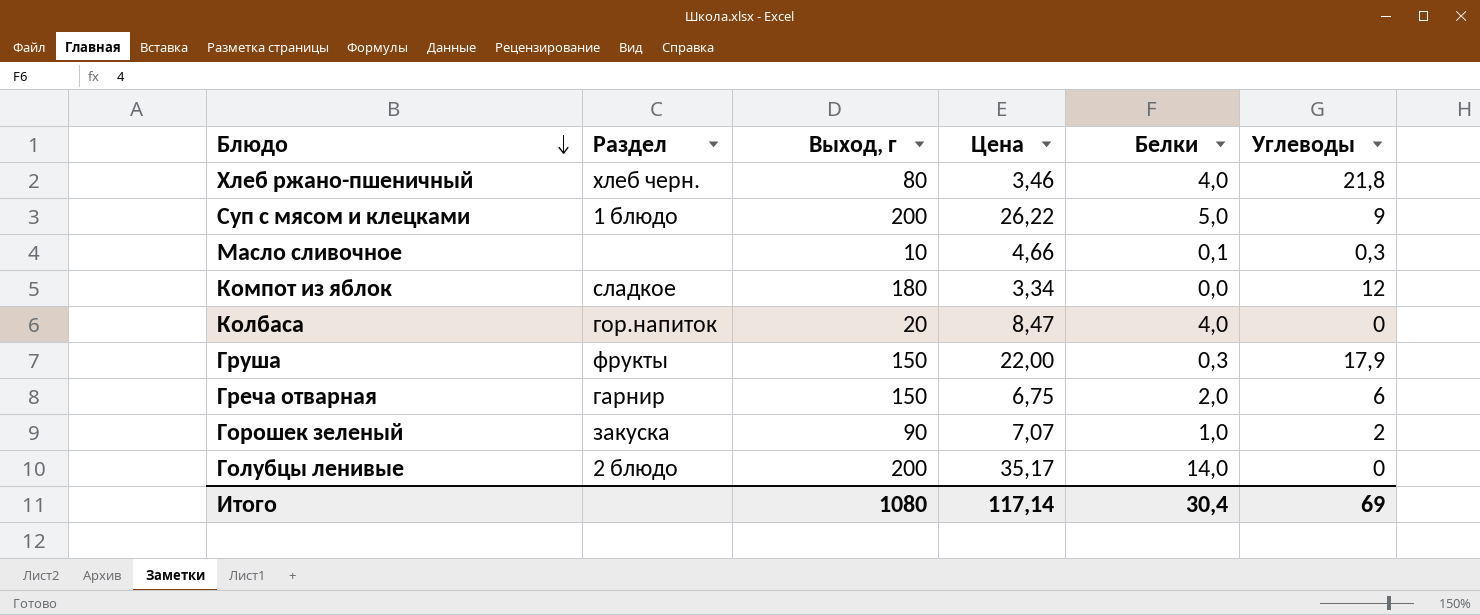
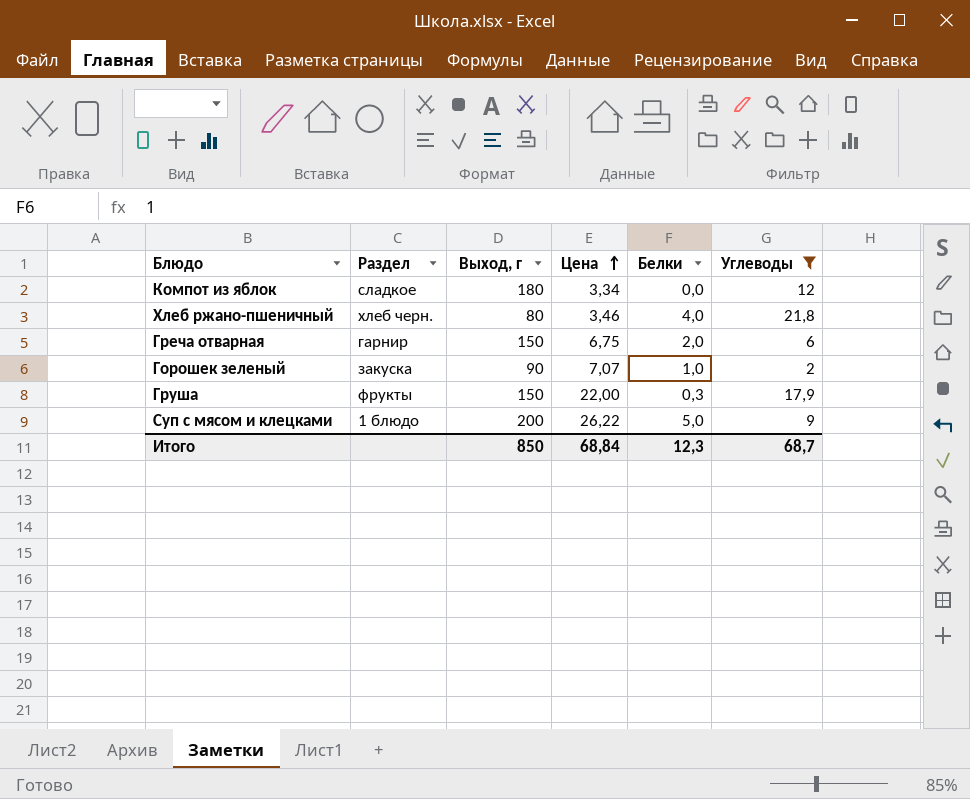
filter: none -> Углеводы >= 2
row order: Блюдо descending -> Цена ascending
Итого | Выход, г: 1080 -> 850
Итого | Цена: 117,14 -> 68,84
Итого | Белки: 30,4 -> 12,3
Итого | Углеводы: 69 -> 68,7

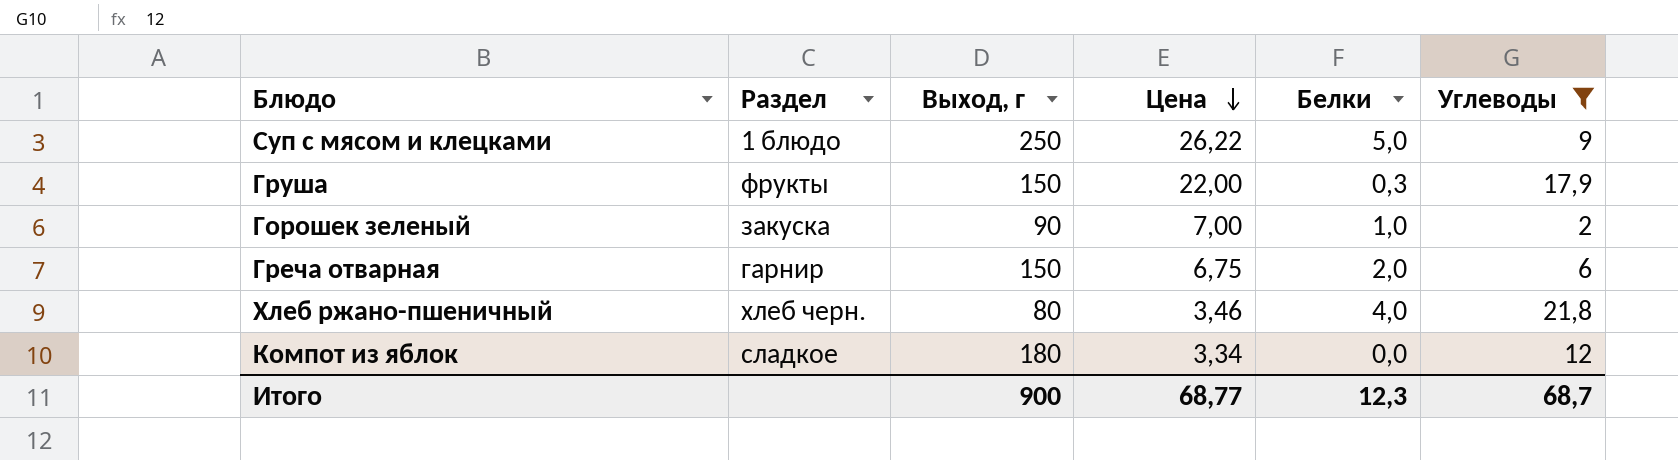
row order: Цена ascending -> Цена descending
Суп с мясом и клецками | Выход, г: 200 -> 250
Горошек зеленый | Цена: 7,07 -> 7,00
Итого | Выход, г: 850 -> 900
Итого | Цена: 68,84 -> 68,77

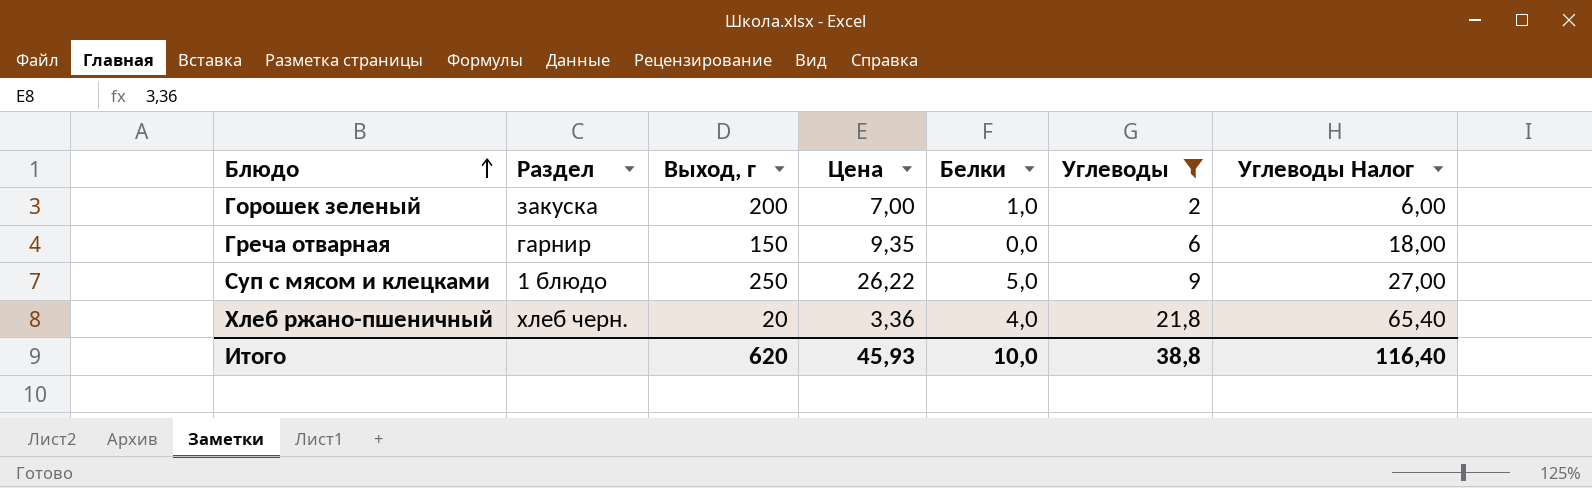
row order: Цена descending -> Блюдо ascending
column Углеводы Налог | formula: none -> [Углеводы] * 3
row Груша: фрукты | 150 | 22,00 | 0,3 | 17,9 -> none
row Компот из яблок: сладкое | 180 | 3,34 | 0,0 | 12 -> none
Горошек зеленый | Выход, г: 90 -> 200
Греча отварная | Цена: 6,75 -> 9,35
Греча отварная | Белки: 2,0 -> 0,0
Хлеб ржано-пшеничный | Выход, г: 80 -> 20
Хлеб ржано-пшеничный | Цена: 3,46 -> 3,36
Итого | Выход, г: 900 -> 620
Итого | Цена: 68,77 -> 45,93
Итого | Белки: 12,3 -> 10,0
Итого | Углеводы: 68,7 -> 38,8

